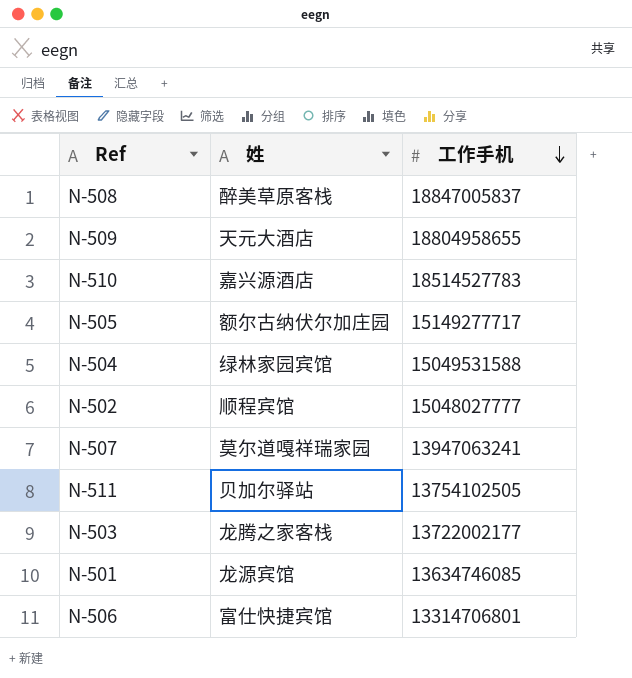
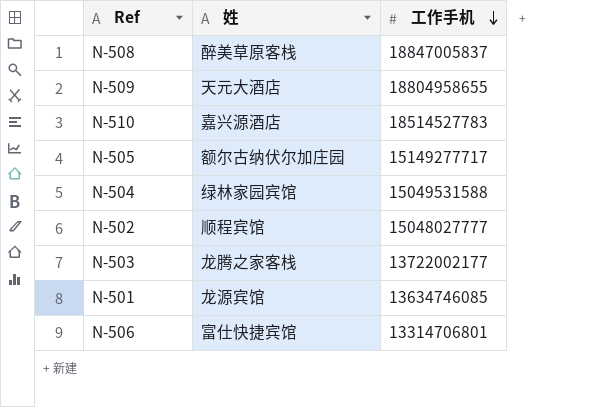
row N-507: 莫尔道嘎祥瑞家园 | 13947063241 -> none
row N-511: 贝加尔驿站 | 13754102505 -> none

